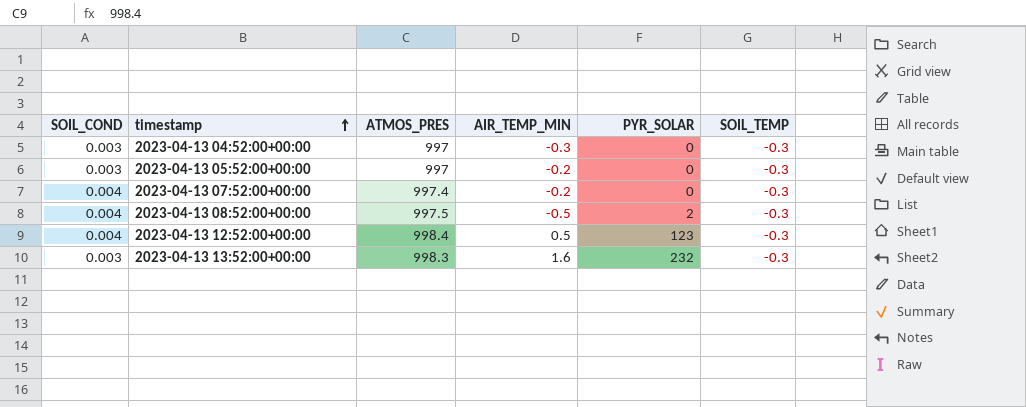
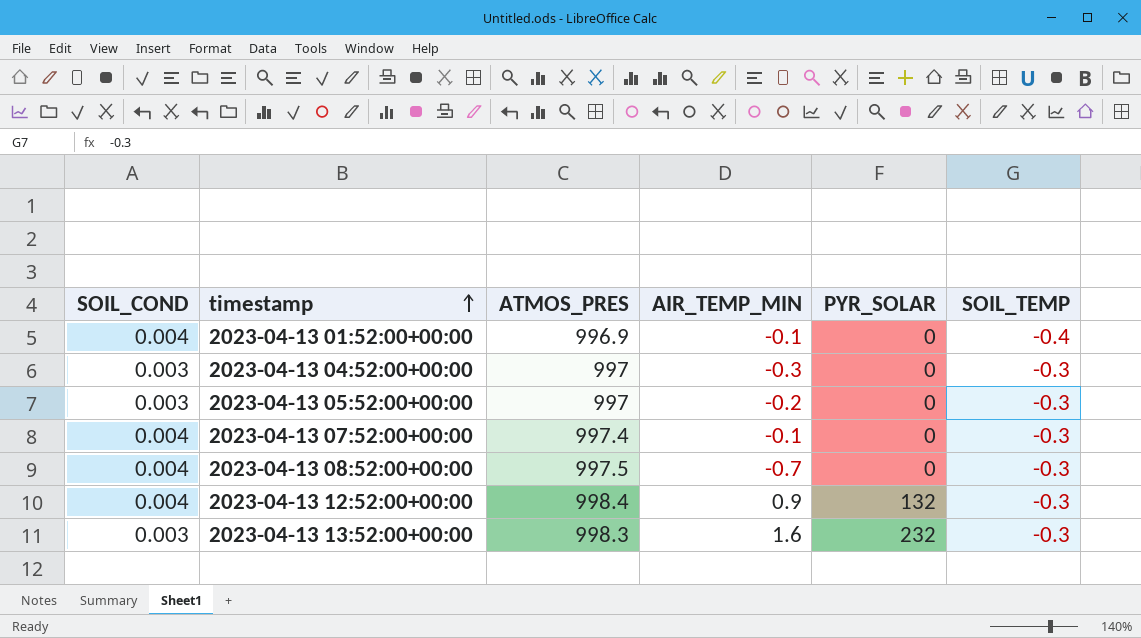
row 2023-04-13 01:52:00+00:00: none -> 0.004 | 996.9 | -0.1 | 0 | -0.4
2023-04-13 07:52:00+00:00 | AIR_TEMP_MIN: -0.2 -> -0.1
2023-04-13 08:52:00+00:00 | AIR_TEMP_MIN: -0.5 -> -0.7
2023-04-13 08:52:00+00:00 | PYR_SOLAR: 2 -> 0
2023-04-13 12:52:00+00:00 | AIR_TEMP_MIN: 0.5 -> 0.9
2023-04-13 12:52:00+00:00 | PYR_SOLAR: 123 -> 132

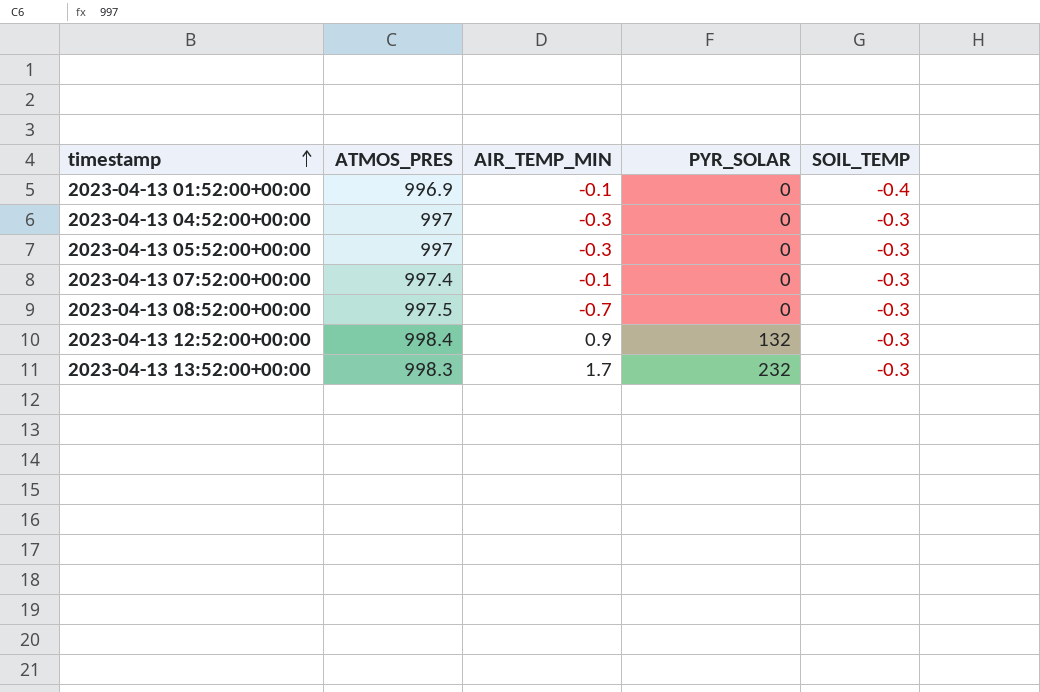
column SOIL_COND | position: 1 -> none
2023-04-13 05:52:00+00:00 | AIR_TEMP_MIN: -0.2 -> -0.3
2023-04-13 13:52:00+00:00 | AIR_TEMP_MIN: 1.6 -> 1.7

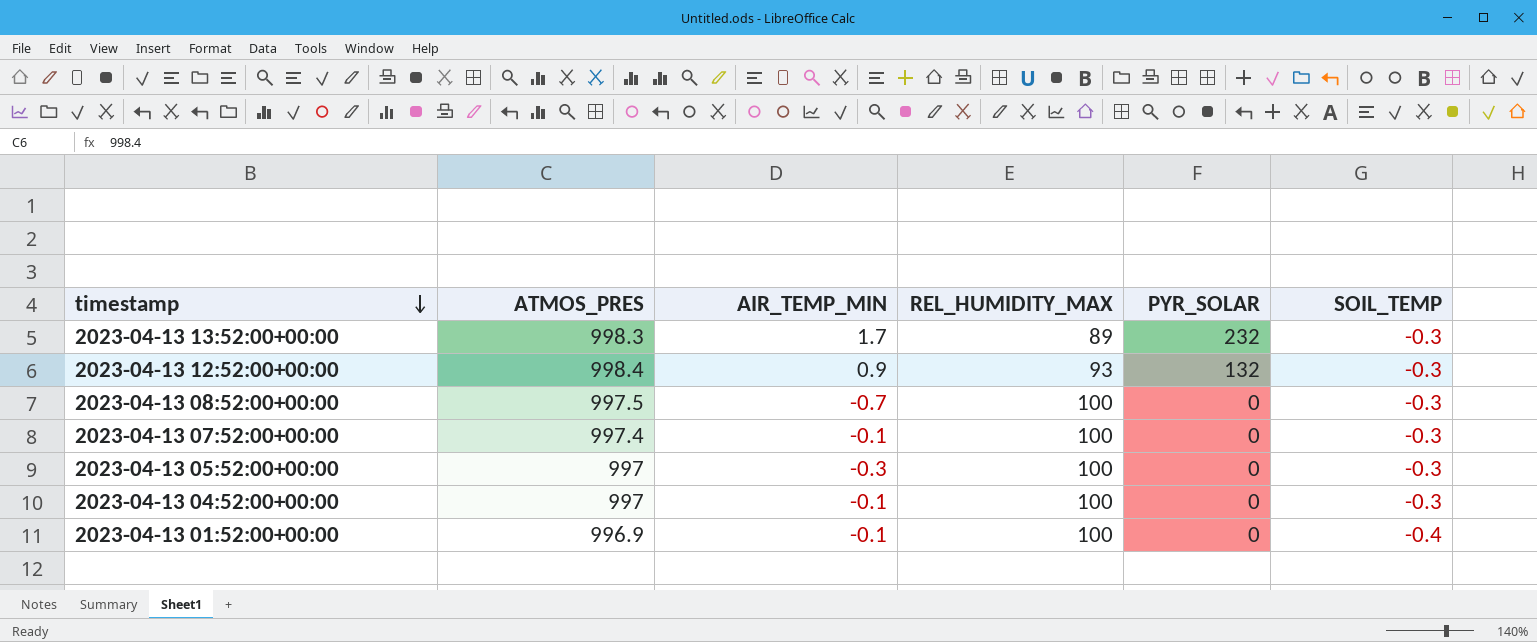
row order: timestamp ascending -> timestamp descending
column REL_HUMIDITY_MAX | position: none -> 4
2023-04-13 04:52:00+00:00 | AIR_TEMP_MIN: -0.3 -> -0.1

